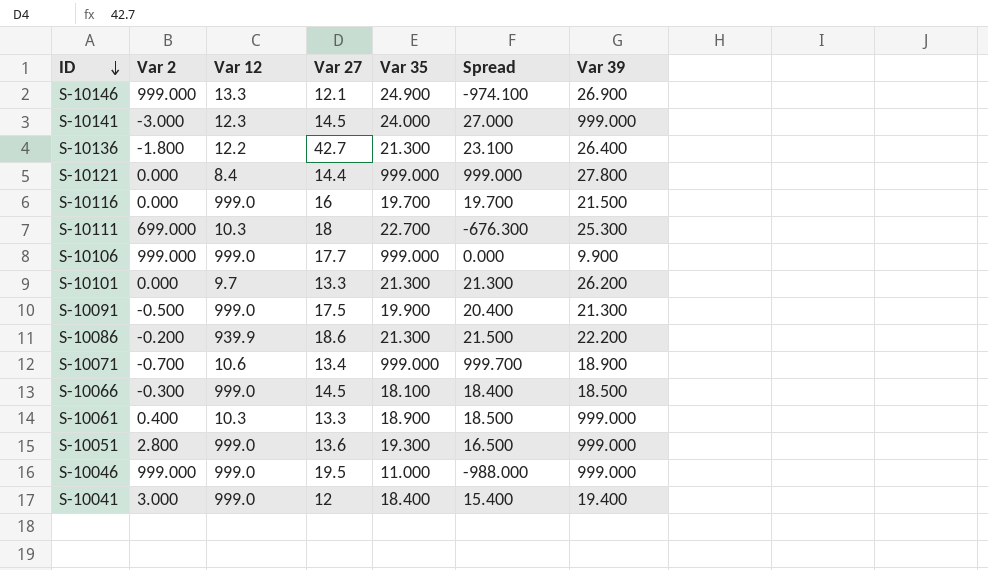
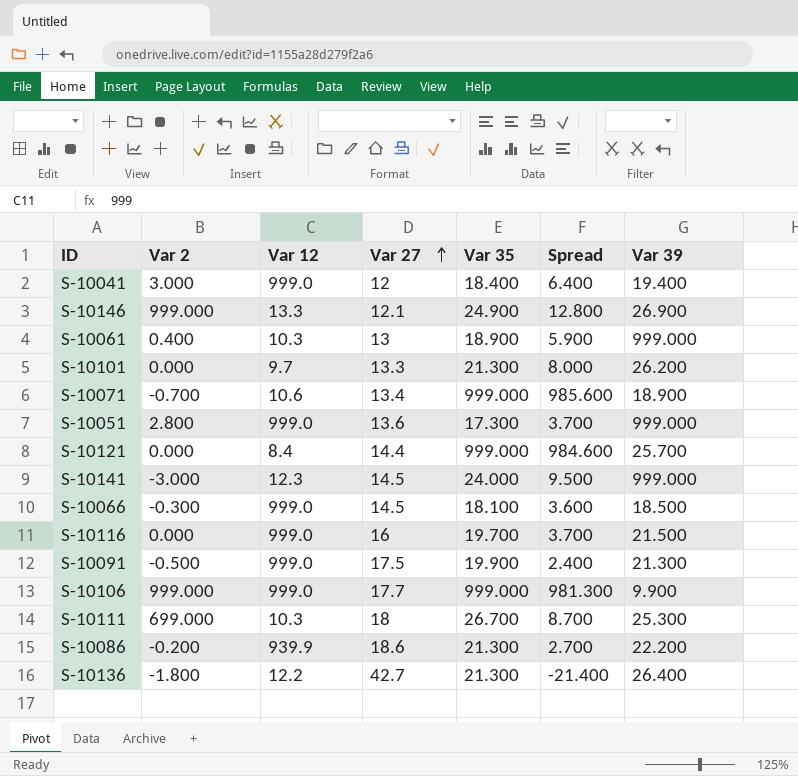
row order: ID descending -> Var 27 ascending
column Spread | formula: [Var 35] - [Var 2] -> [Var 35] - [Var 27]
row S-10046: 999.000 | 999.0 | 19.5 | 11.000 | -988.000 | 999.000 -> none
S-10061 | Var 27: 13.3 -> 13
S-10051 | Var 35: 19.300 -> 17.300
S-10121 | Var 39: 27.800 -> 25.700
S-10111 | Var 35: 22.700 -> 26.700

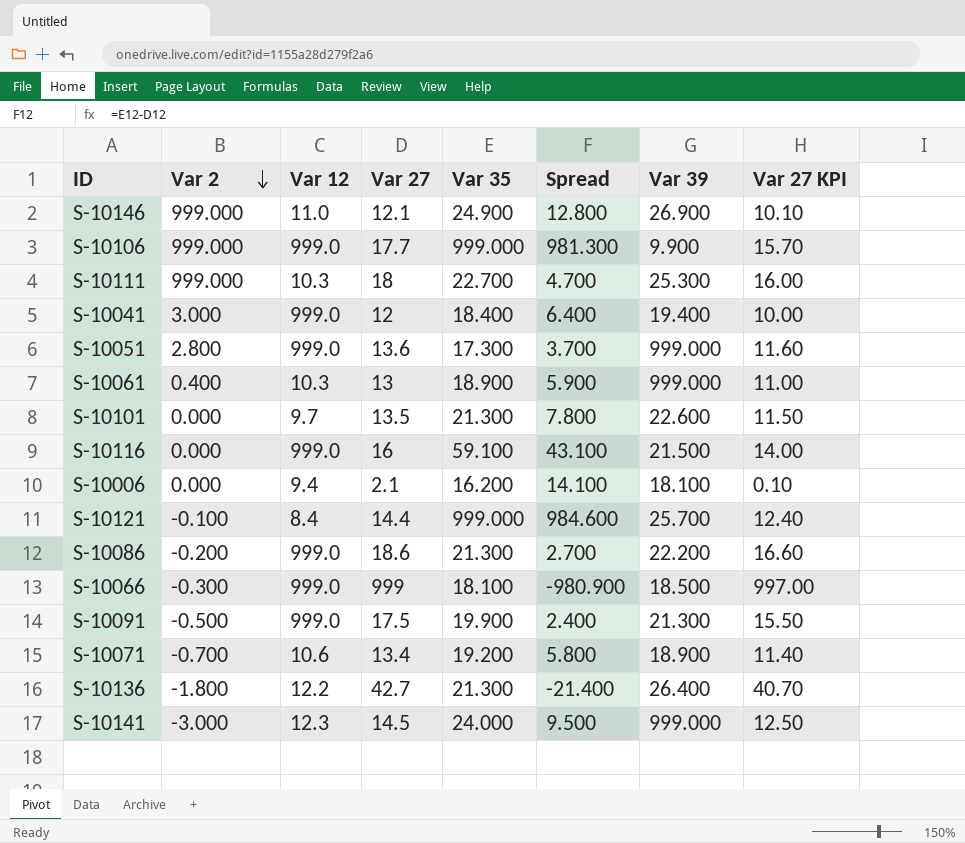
row order: Var 27 ascending -> Var 2 descending
column Var 27 KPI | formula: none -> [Var 27] - 2
S-10146 | Var 12: 13.3 -> 11.0
S-10111 | Var 2: 699.000 -> 999.000
S-10111 | Var 35: 26.700 -> 22.700
S-10111 | Spread: 8.700 -> 4.700
S-10101 | Var 27: 13.3 -> 13.5
S-10101 | Spread: 8.000 -> 7.800
S-10101 | Var 39: 26.200 -> 22.600
S-10116 | Var 35: 19.700 -> 59.100
S-10116 | Spread: 3.700 -> 43.100
row S-10006: none -> 0.000 | 9.4 | 2.1 | 16.200 | 14.100 | 18.100 | 0.10
S-10121 | Var 2: 0.000 -> -0.100
S-10086 | Var 12: 939.9 -> 999.0
S-10066 | Var 27: 14.5 -> 999
S-10066 | Spread: 3.600 -> -980.900
S-10071 | Var 35: 999.000 -> 19.200
S-10071 | Spread: 985.600 -> 5.800

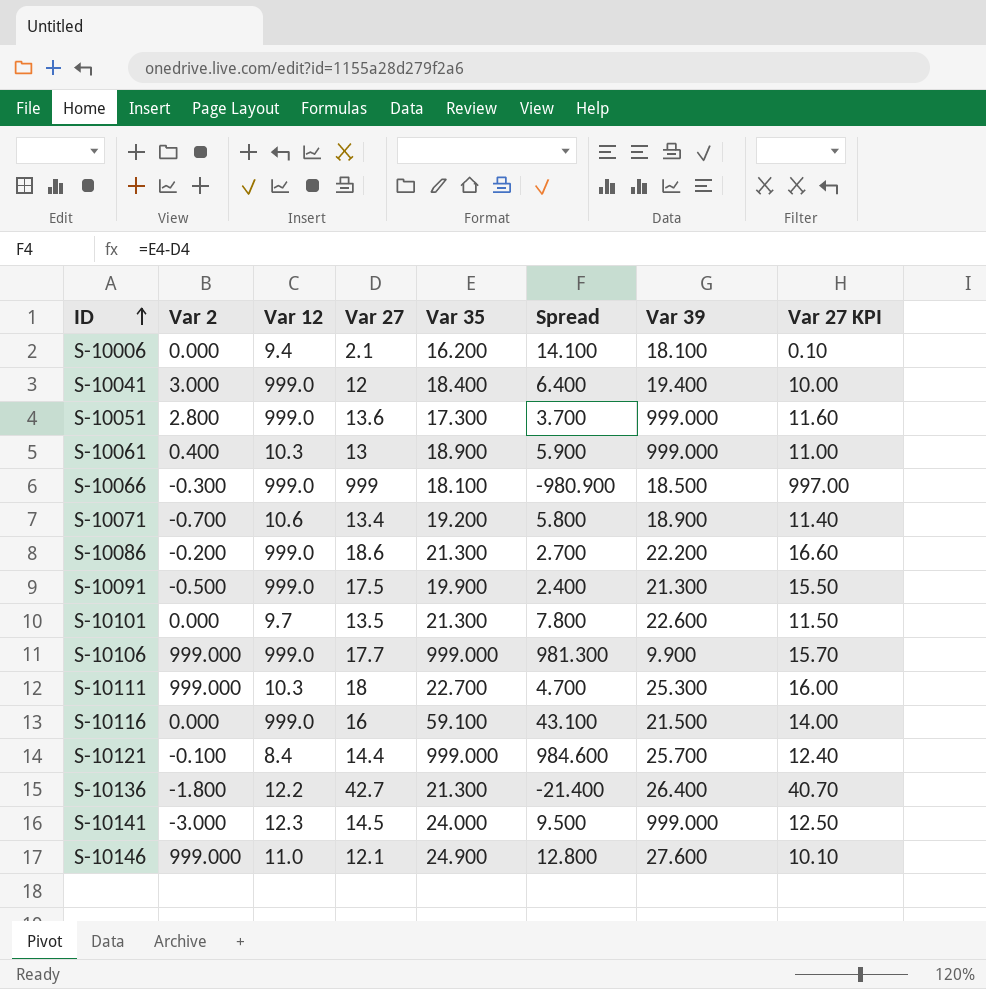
row order: Var 2 descending -> ID ascending
S-10146 | Var 39: 26.900 -> 27.600

